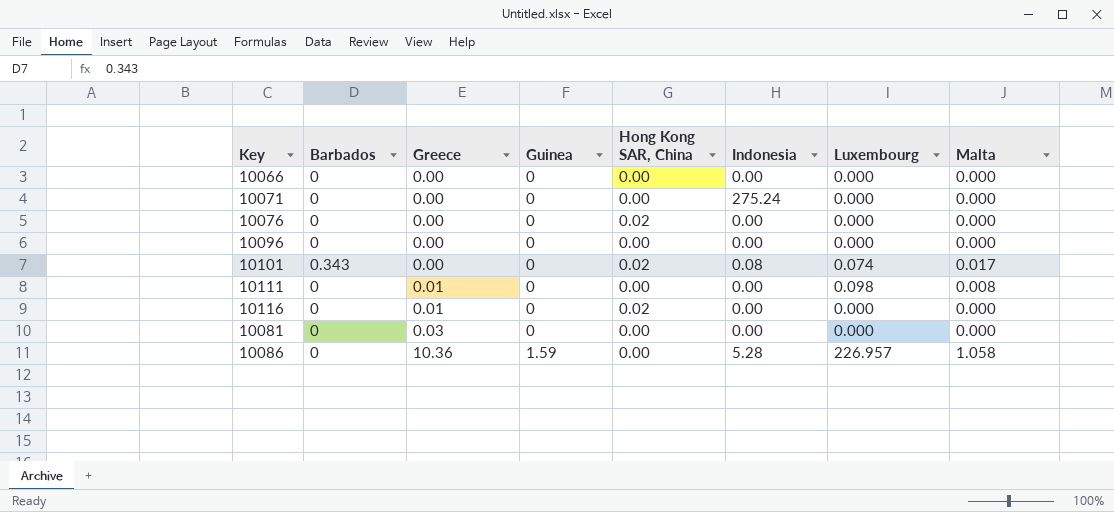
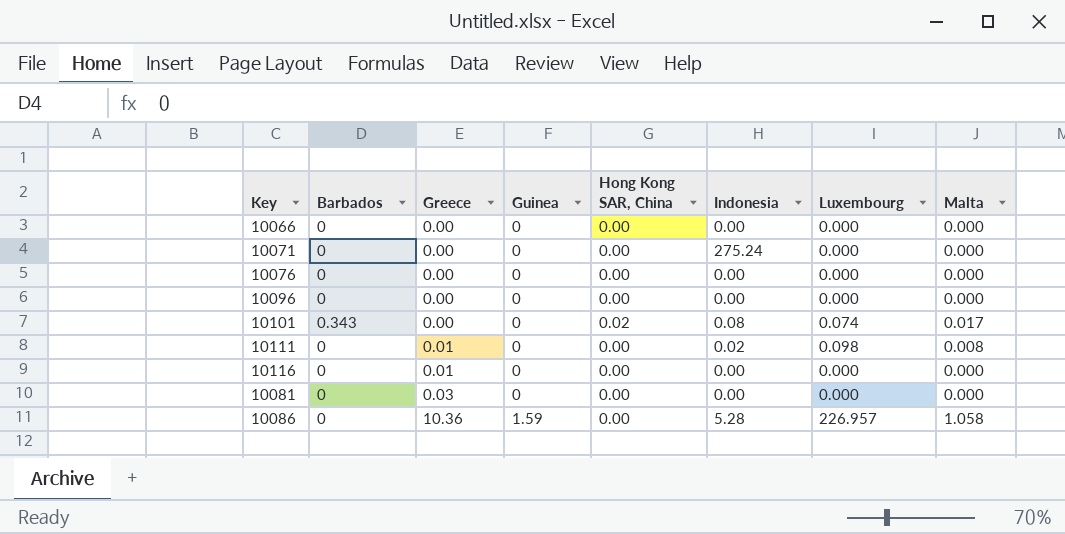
10076 | Hong Kong SAR, China: 0.02 -> 0.00
10111 | Indonesia: 0.00 -> 0.02
10116 | Hong Kong SAR, China: 0.02 -> 0.00

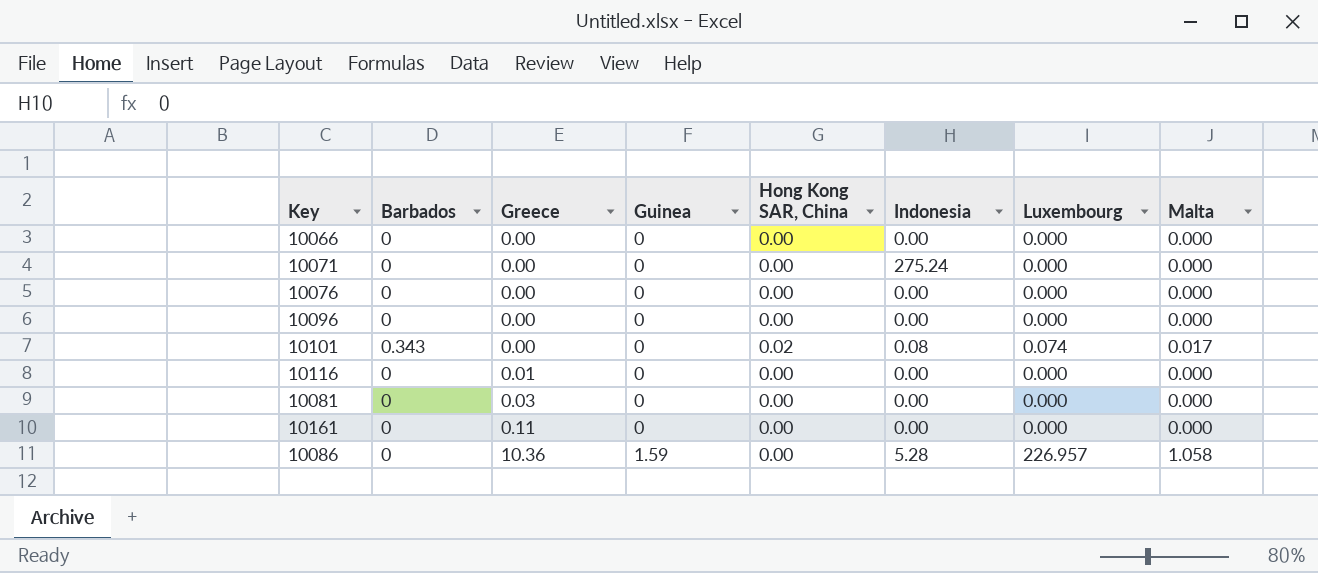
row 10111: 0 | 0.01 | 0 | 0.00 | 0.02 | 0.098 | 0.008 -> none
row 10161: none -> 0 | 0.11 | 0 | 0.00 | 0.00 | 0.000 | 0.000

